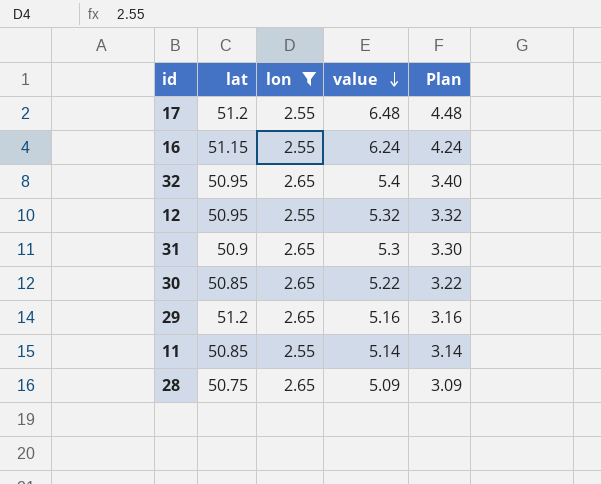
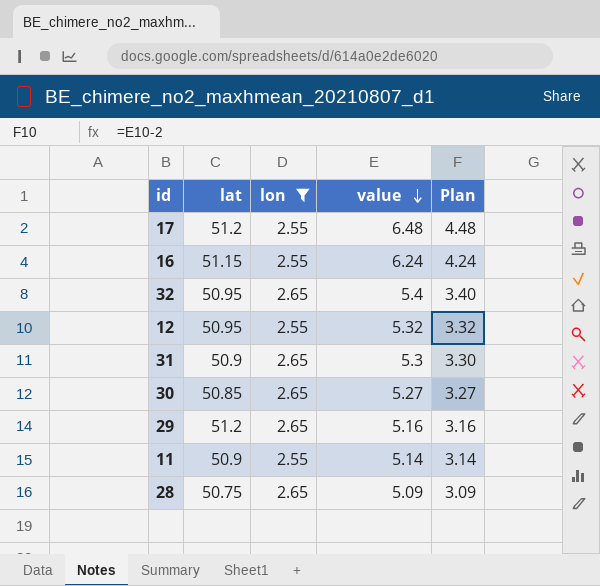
30 | value: 5.22 -> 5.27
30 | Plan: 3.22 -> 3.27
11 | lat: 50.85 -> 50.9

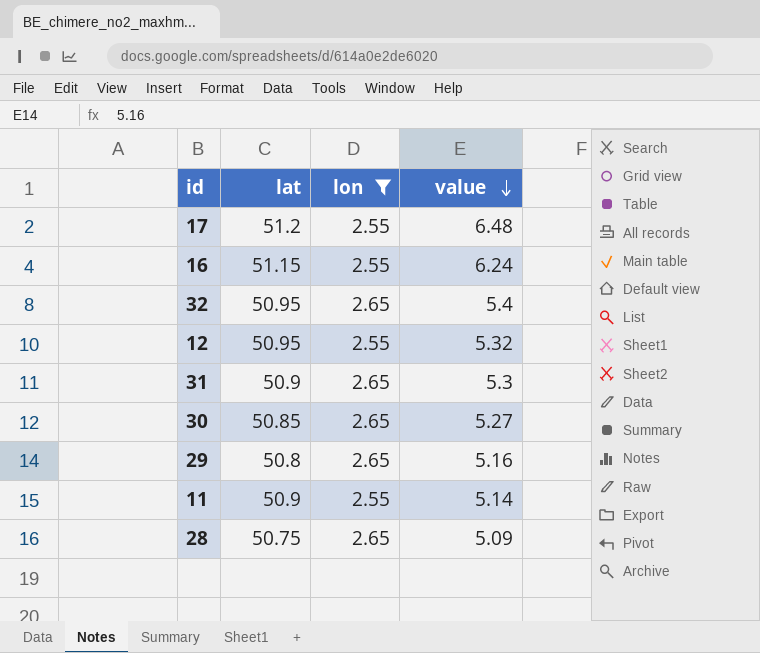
column Plan | formula: [value] - 2 -> none
29 | lat: 51.2 -> 50.8

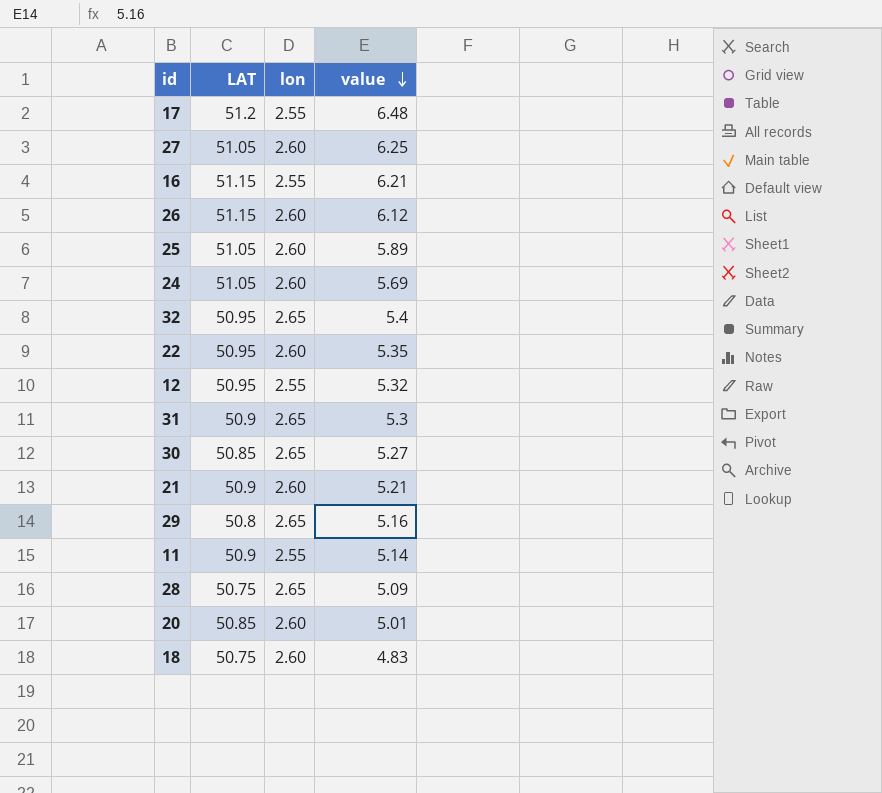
filter: lon != 2.60 -> none
column name: lat -> LAT
16 | value: 6.24 -> 6.21

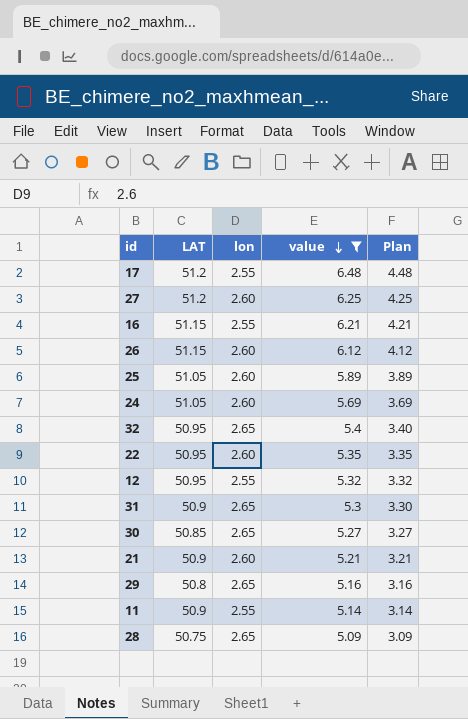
filter: none -> value >= 5.09
column Plan | formula: none -> [value] - 2
27 | LAT: 51.05 -> 51.2

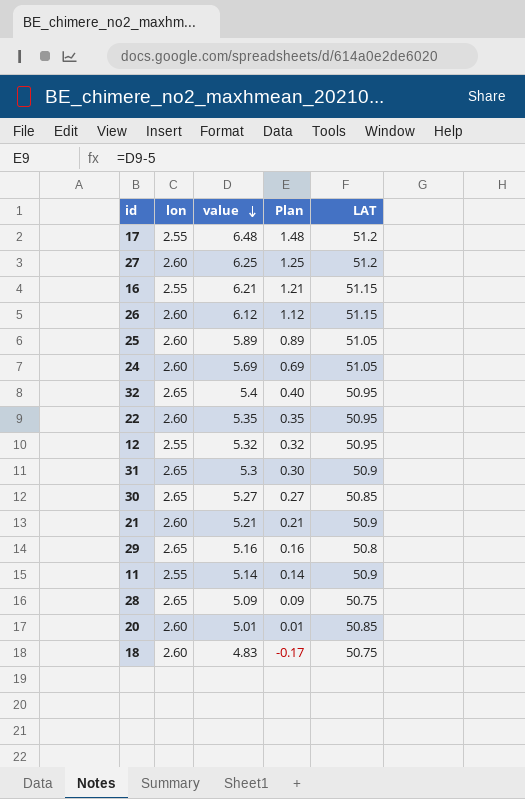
filter: value >= 5.09 -> none
column Plan | formula: [value] - 2 -> [value] - 5
column LAT | position: 2 -> 5

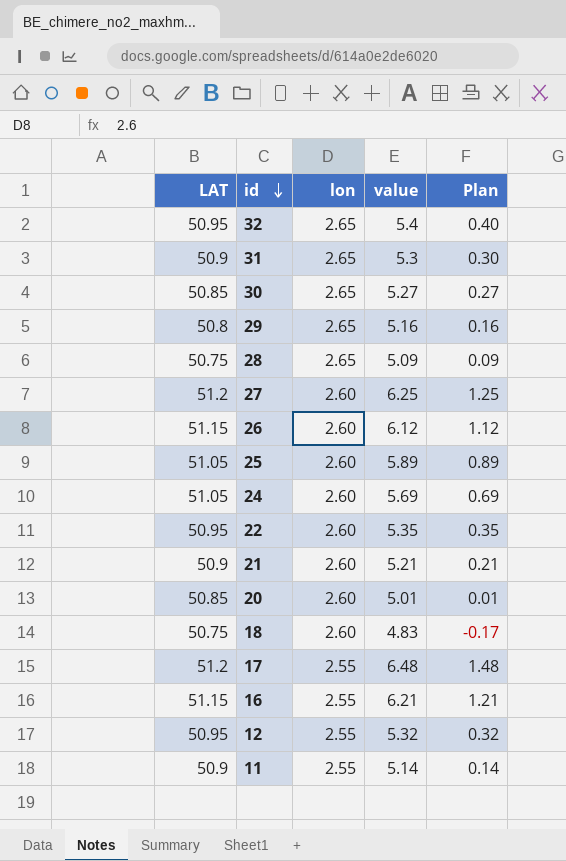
row order: value descending -> id descending
column LAT | position: 5 -> 1

